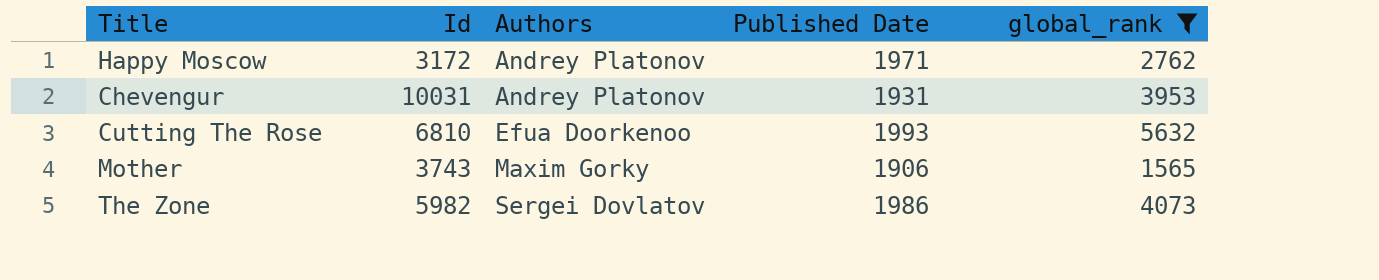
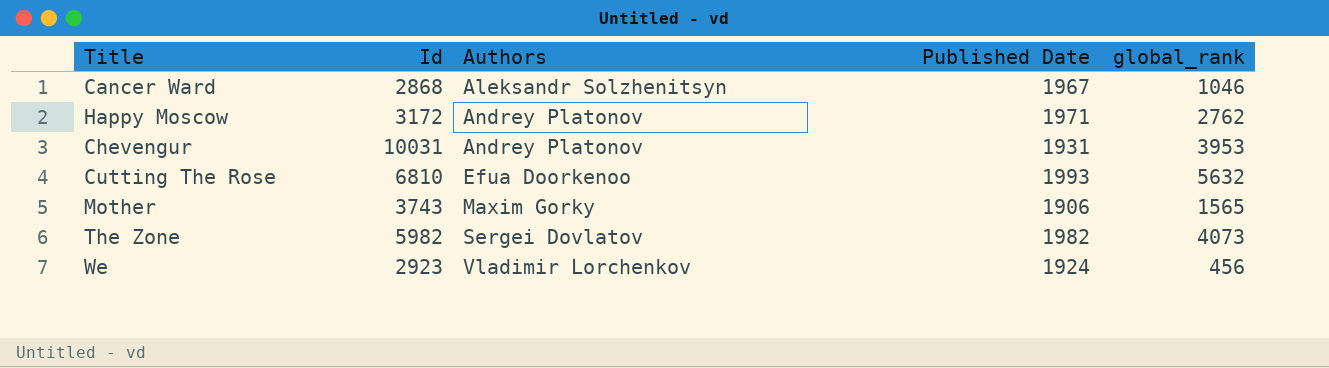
filter: global_rank >= 1565 -> none
The Zone | Published Date: 1986 -> 1982

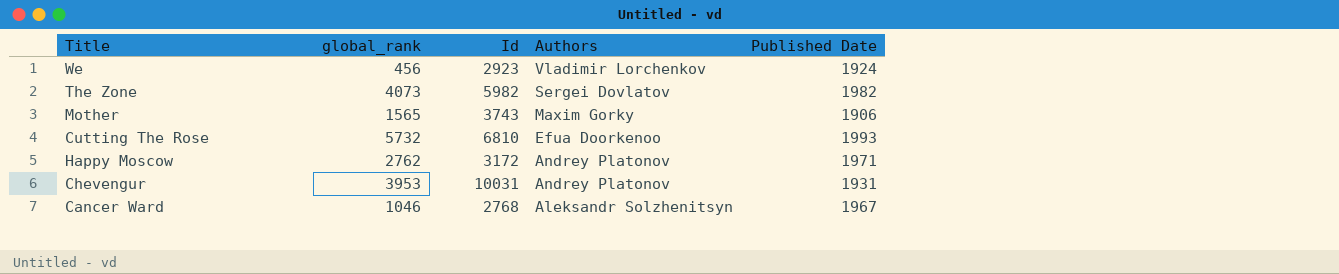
row order: Authors ascending -> Authors descending
column global_rank | position: 5 -> 2
Cutting The Rose | global_rank: 5632 -> 5732
Cancer Ward | Id: 2868 -> 2768

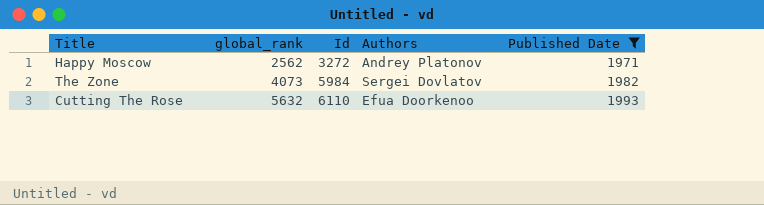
filter: none -> Published Date >= 1971
row order: Authors descending -> global_rank ascending
Happy Moscow | global_rank: 2762 -> 2562
Happy Moscow | Id: 3172 -> 3272
The Zone | Id: 5982 -> 5984
Cutting The Rose | global_rank: 5732 -> 5632
Cutting The Rose | Id: 6810 -> 6110

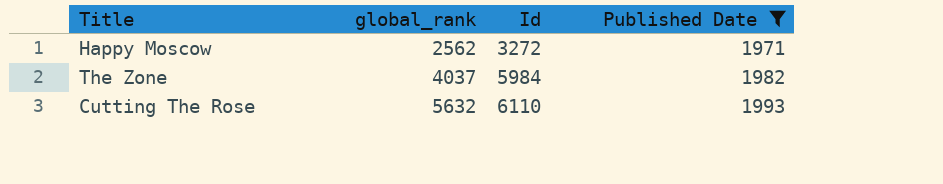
column Authors | position: 4 -> none
The Zone | global_rank: 4073 -> 4037

